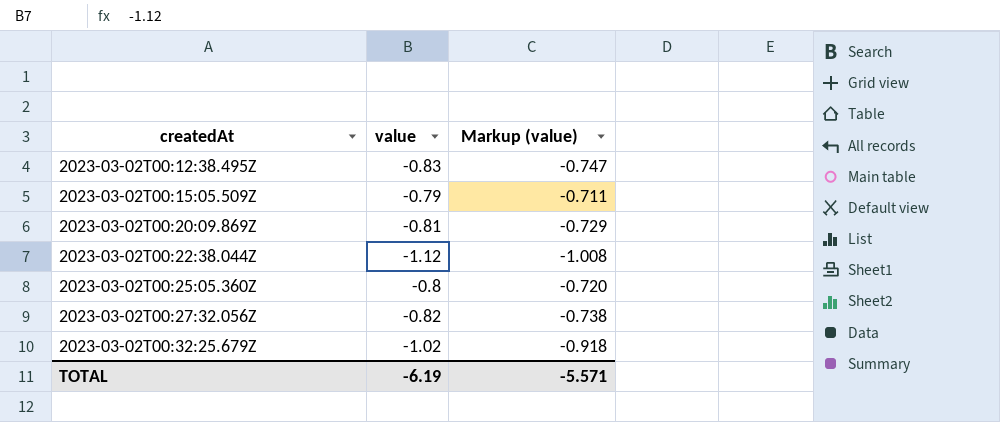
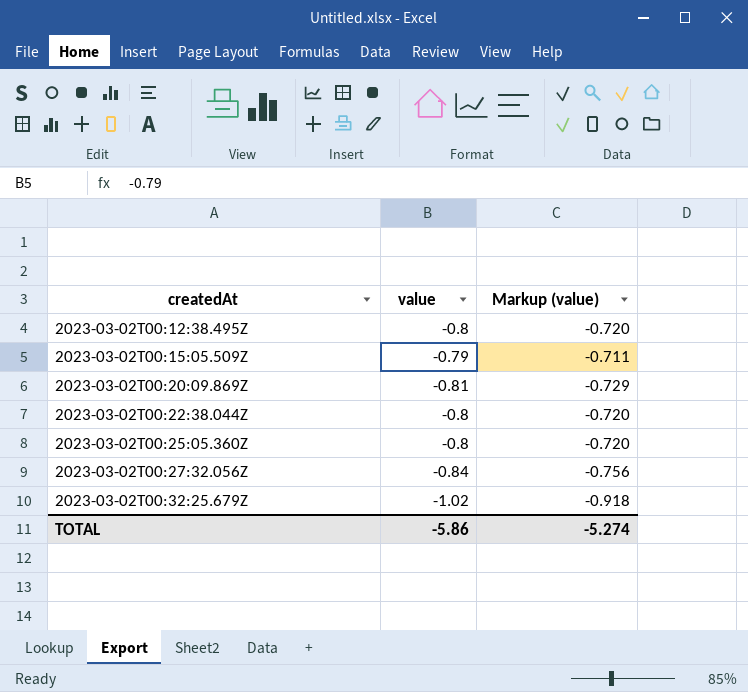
2023-03-02T00:12:38.495Z | value: -0.83 -> -0.8
2023-03-02T00:12:38.495Z | Markup (value): -0.747 -> -0.720
2023-03-02T00:22:38.044Z | value: -1.12 -> -0.8
2023-03-02T00:22:38.044Z | Markup (value): -1.008 -> -0.720
2023-03-02T00:27:32.056Z | value: -0.82 -> -0.84
2023-03-02T00:27:32.056Z | Markup (value): -0.738 -> -0.756
TOTAL | value: -6.19 -> -5.86
TOTAL | Markup (value): -5.571 -> -5.274

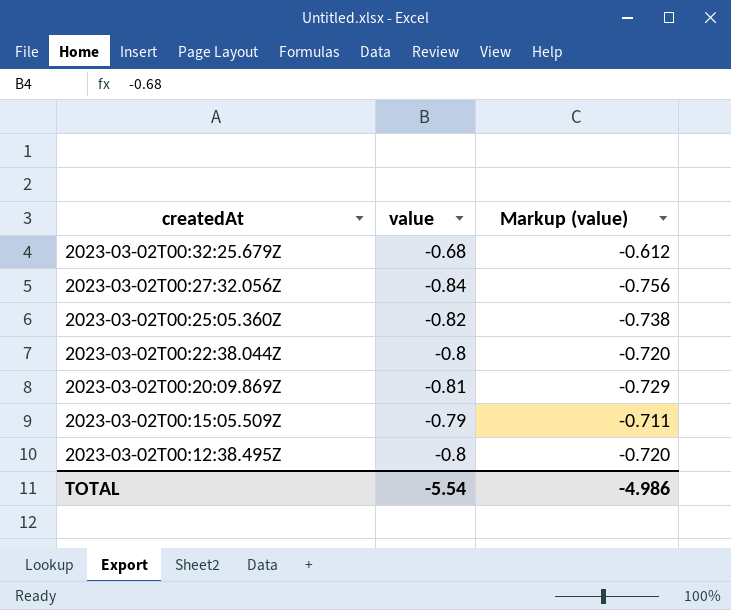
row order: createdAt ascending -> createdAt descending
2023-03-02T00:32:25.679Z | value: -1.02 -> -0.68
2023-03-02T00:32:25.679Z | Markup (value): -0.918 -> -0.612
2023-03-02T00:25:05.360Z | value: -0.8 -> -0.82
2023-03-02T00:25:05.360Z | Markup (value): -0.720 -> -0.738
TOTAL | value: -5.86 -> -5.54
TOTAL | Markup (value): -5.274 -> -4.986

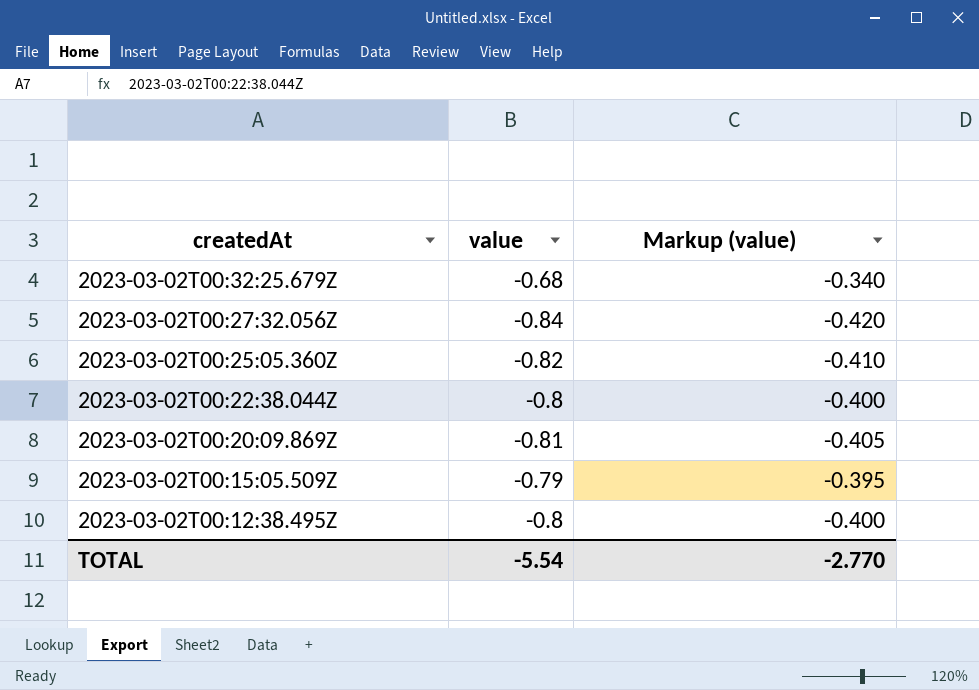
column Markup (value) | formula: [value] * 0.9 -> [value] * 0.5
TOTAL | Markup (value): -4.986 -> -2.770

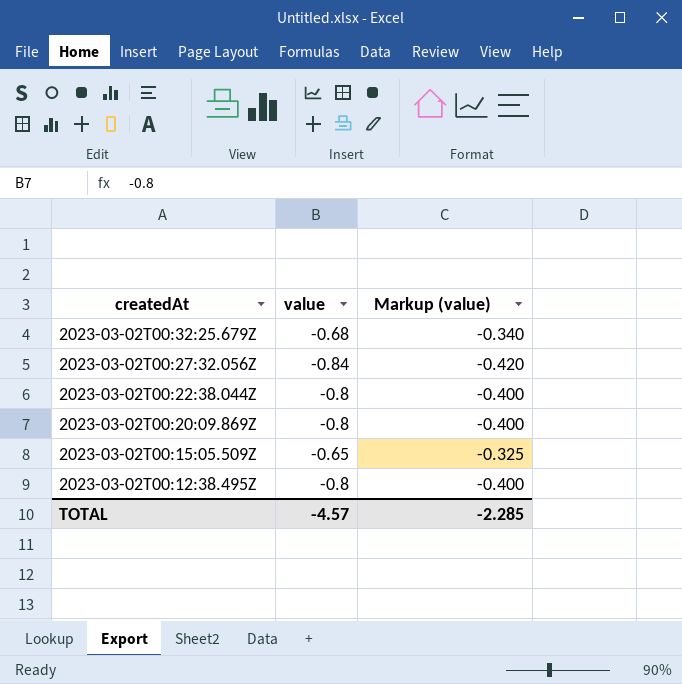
row 2023-03-02T00:25:05.360Z: -0.82 | -0.410 -> none
2023-03-02T00:20:09.869Z | value: -0.81 -> -0.8
2023-03-02T00:20:09.869Z | Markup (value): -0.405 -> -0.400
2023-03-02T00:15:05.509Z | value: -0.79 -> -0.65
2023-03-02T00:15:05.509Z | Markup (value): -0.395 -> -0.325
TOTAL | value: -5.54 -> -4.57
TOTAL | Markup (value): -2.770 -> -2.285

